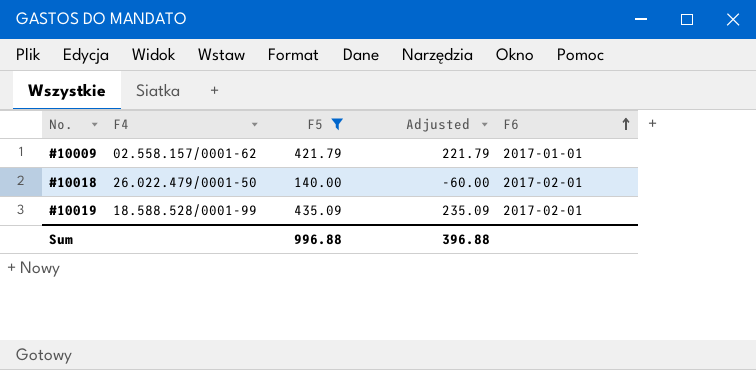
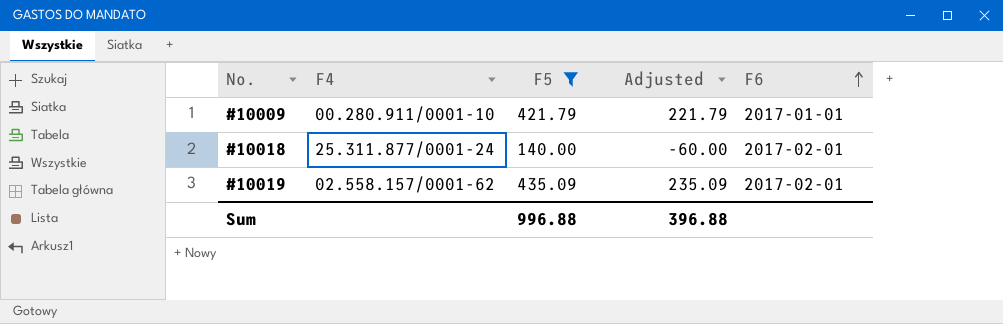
#10009 | F4: 02.558.157/0001-62 -> 00.280.911/0001-10
#10018 | F4: 26.022.479/0001-50 -> 25.311.877/0001-24
#10019 | F4: 18.588.528/0001-99 -> 02.558.157/0001-62

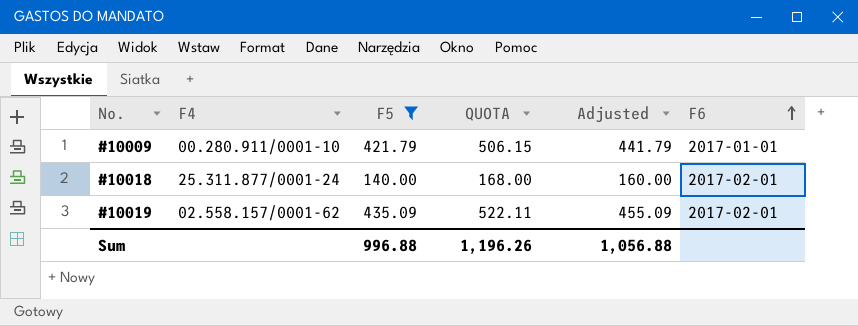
column QUOTA | formula: none -> [F5] * 1.2
column Adjusted | formula: [F5] - 200 -> [F5] + 20
Sum | Adjusted: 396.88 -> 1,056.88

